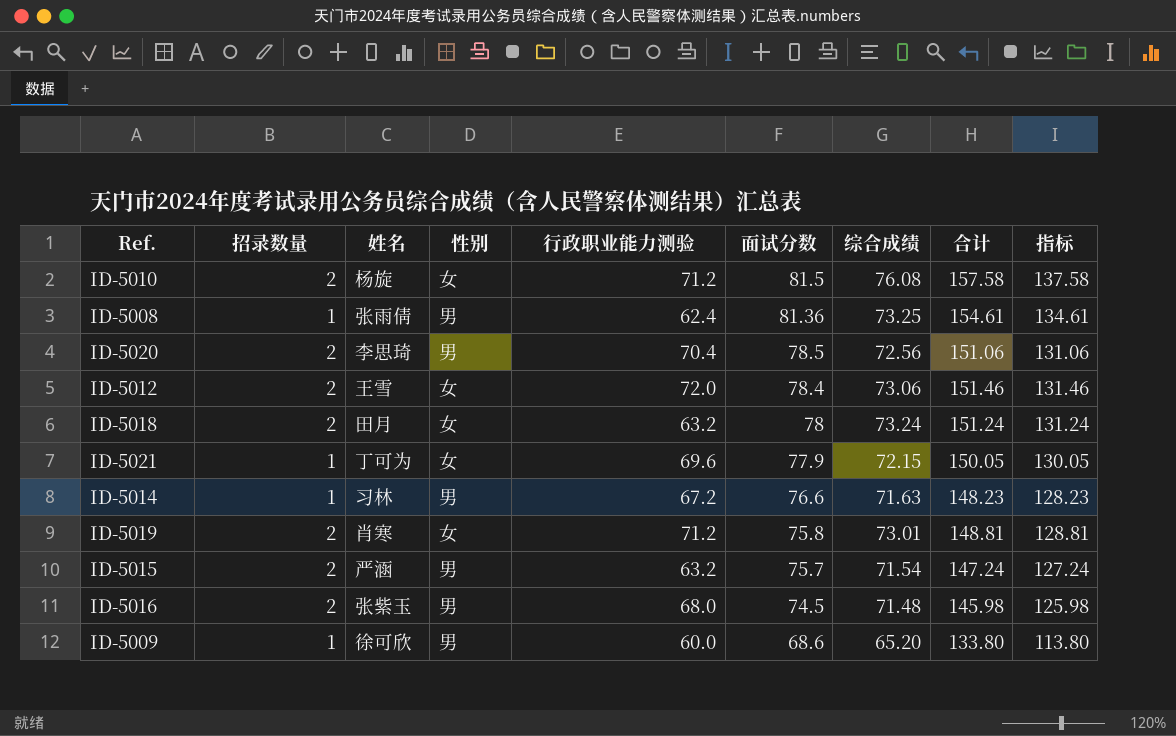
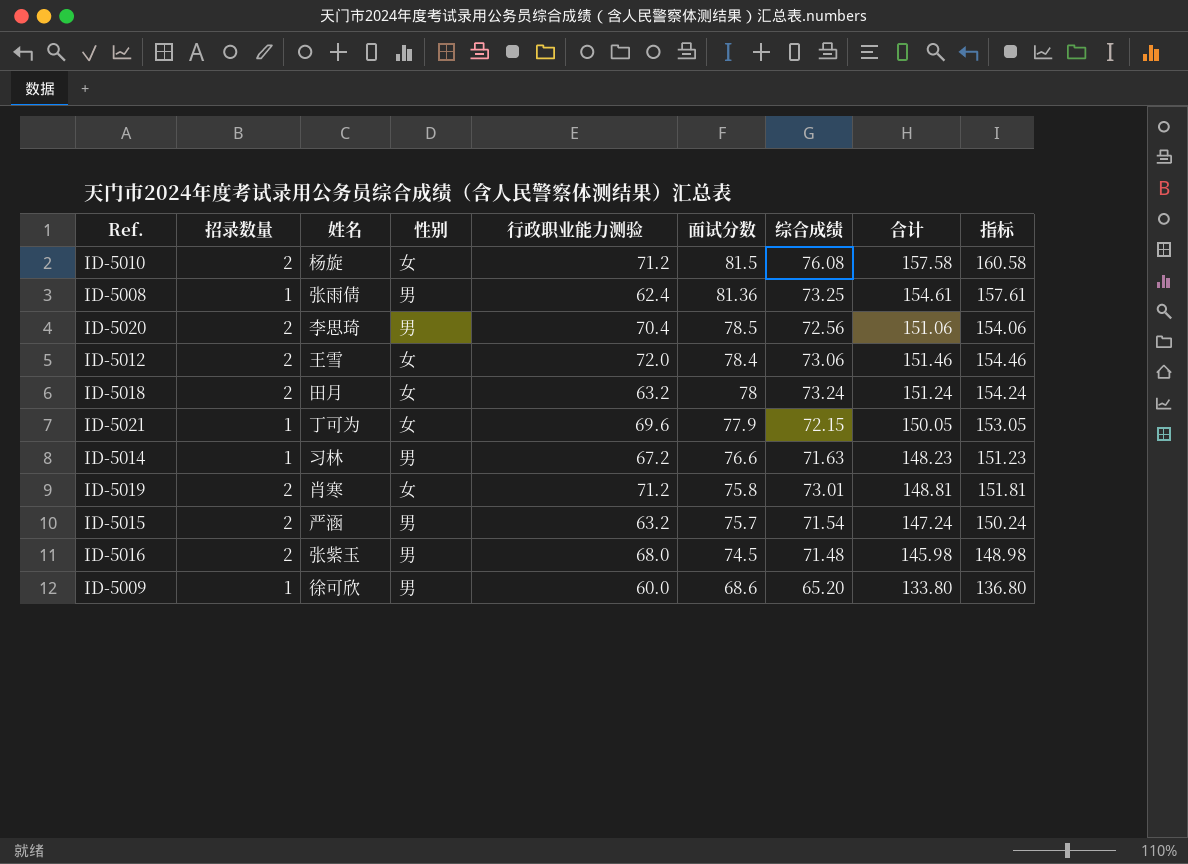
column 指标 | formula: [合计] - 20 -> [合计] + 3

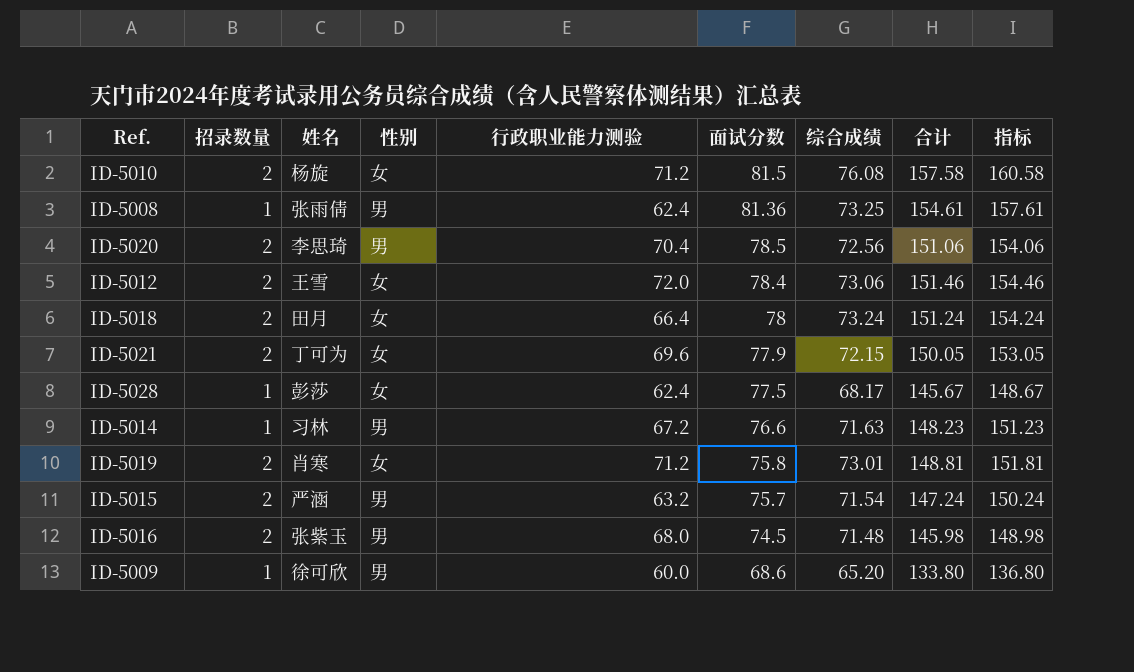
ID-5018 | 行政职业能力测验: 63.2 -> 66.4
ID-5021 | 招录数量: 1 -> 2
row ID-5028: none -> 1 | 彭莎 | 女 | 62.4 | 77.5 | 68.17 | 145.67 | 148.67

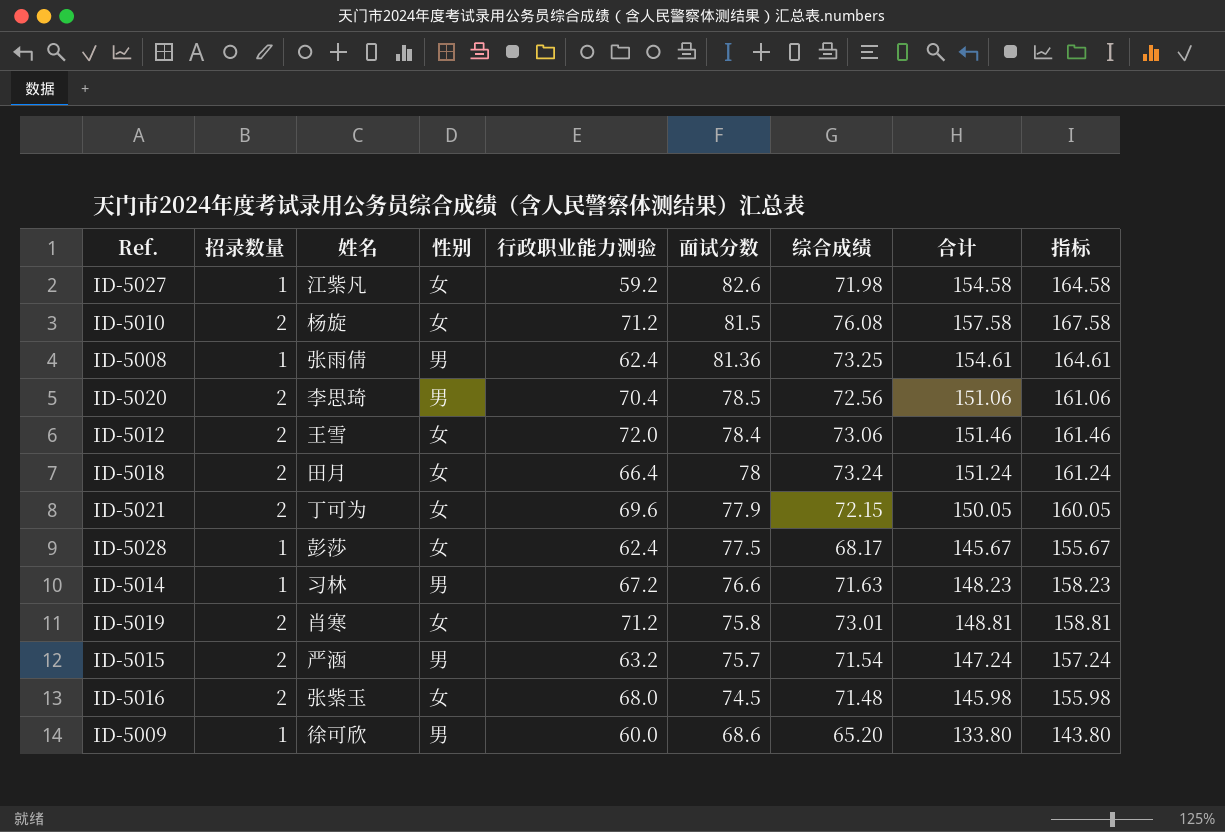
column 指标 | formula: [合计] + 3 -> [合计] + 10
row ID-5027: none -> 1 | 江紫凡 | 女 | 59.2 | 82.6 | 71.98 | 154.58 | 164.58
ID-5016 | 性别: 男 -> 女

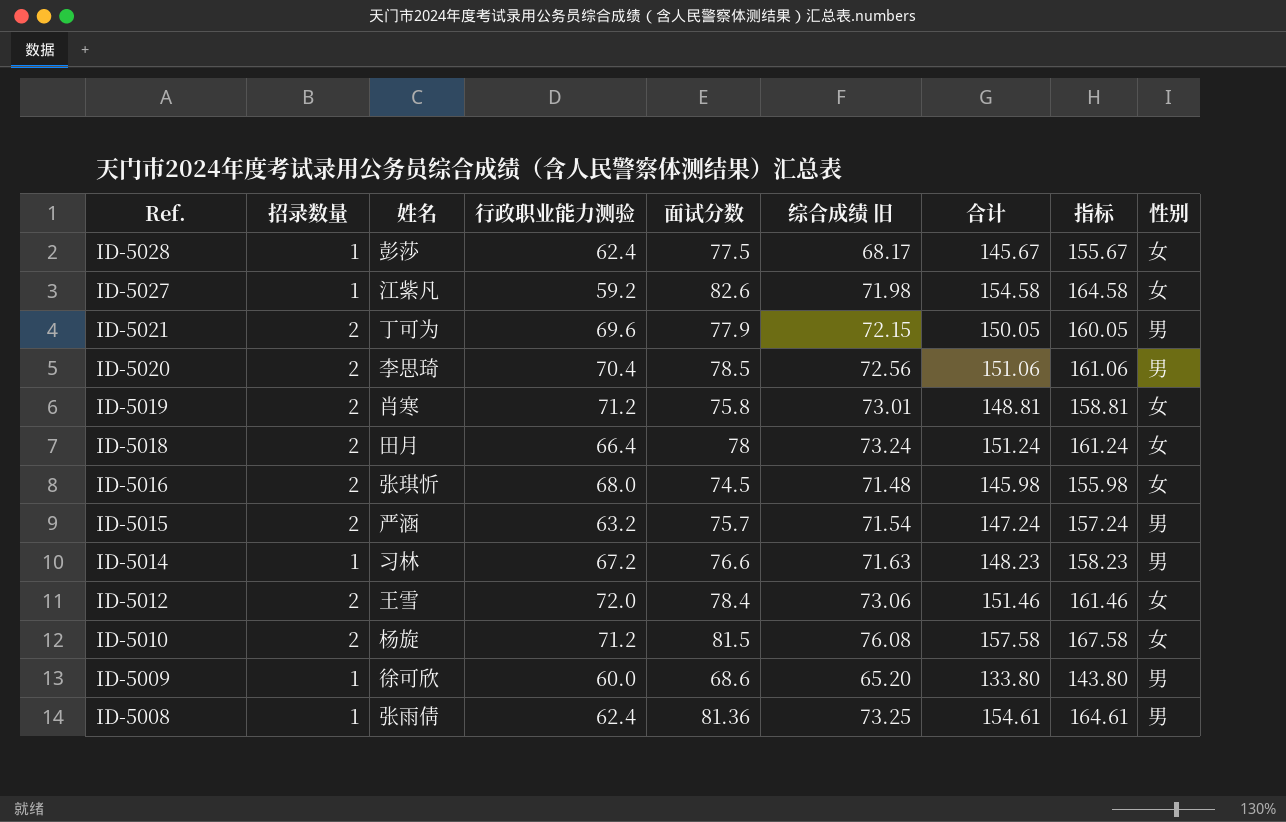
row order: 面试分数 descending -> Ref. descending
column name: 综合成绩 -> 综合成绩 旧
column 性别 | position: 4 -> 9
ID-5021 | 性别: 女 -> 男
ID-5016 | 姓名: 张紫玉 -> 张琪忻

